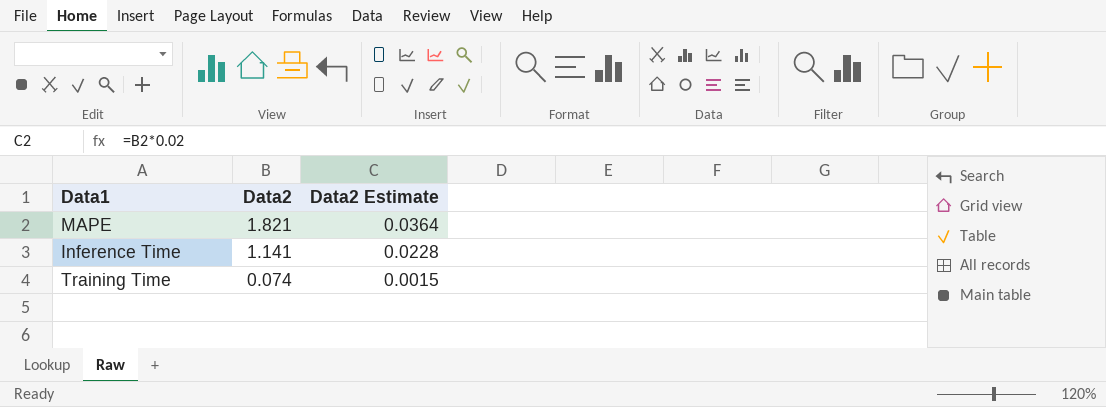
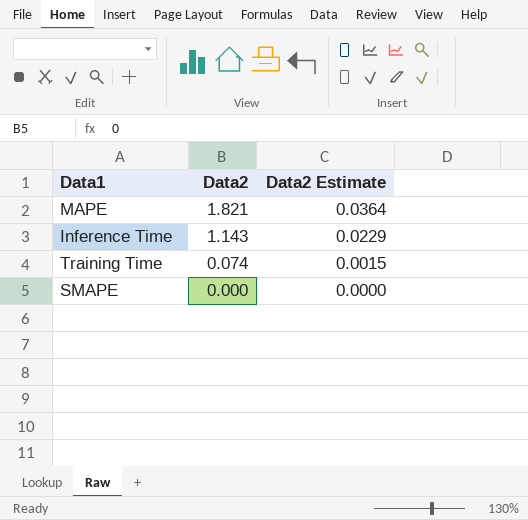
Inference Time | Data2: 1.141 -> 1.143
Inference Time | Data2 Estimate: 0.0228 -> 0.0229
row SMAPE: none -> 0.000 | 0.0000

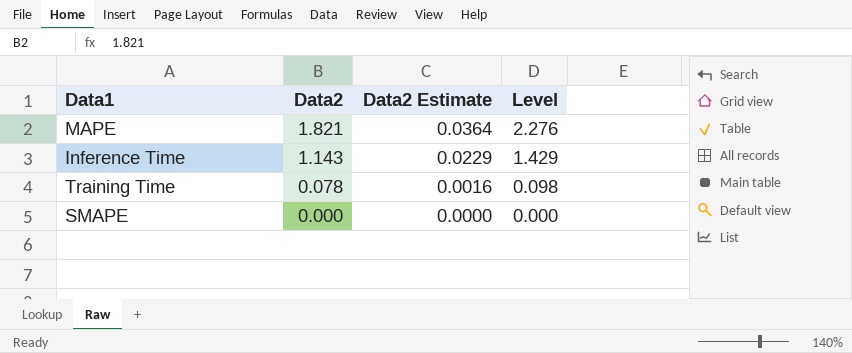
column Level | formula: none -> [Data2] * 1.25
Training Time | Data2: 0.074 -> 0.078
Training Time | Data2 Estimate: 0.0015 -> 0.0016

